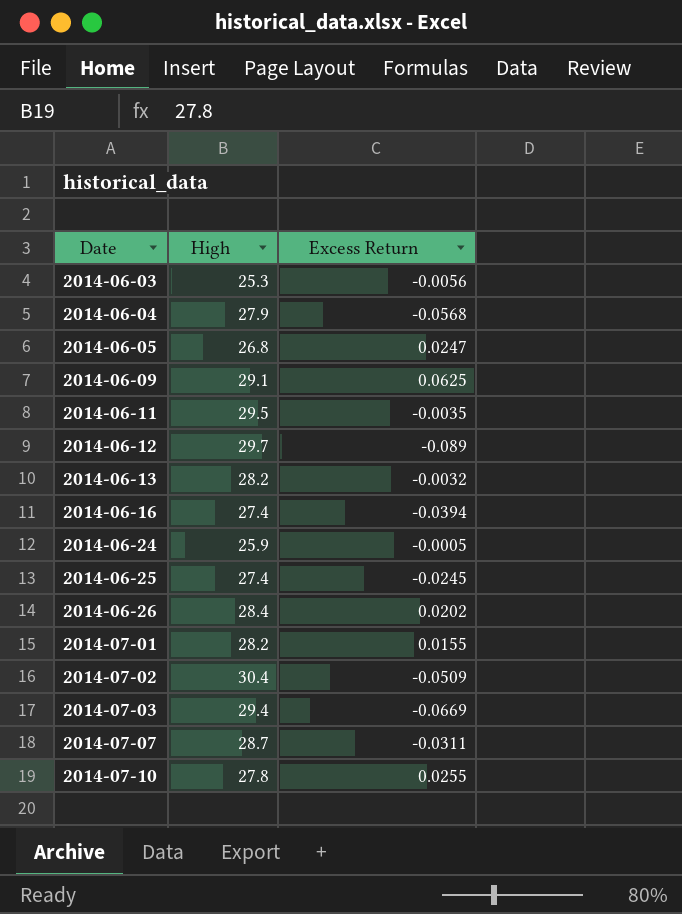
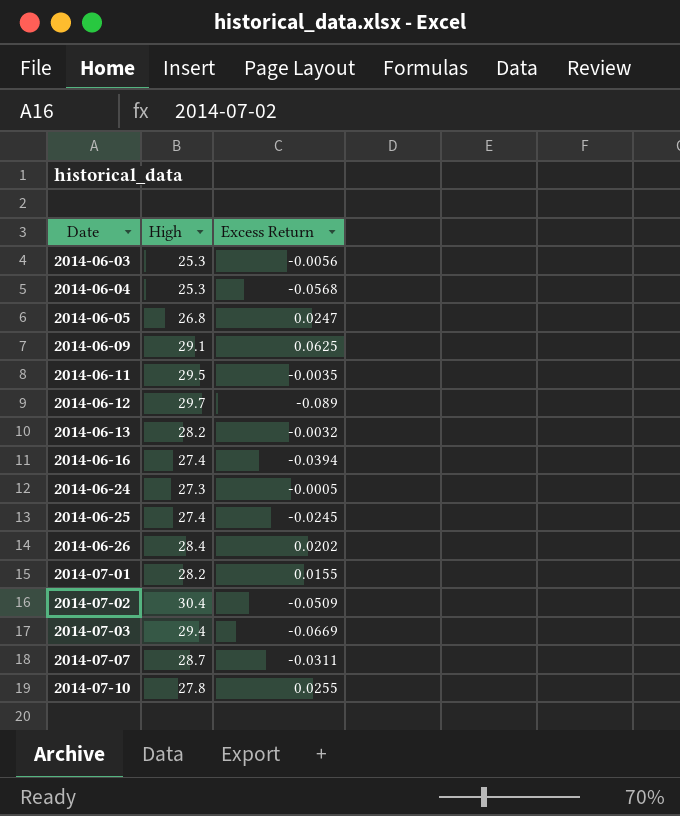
2014-06-04 | High: 27.9 -> 25.3
2014-06-24 | High: 25.9 -> 27.3

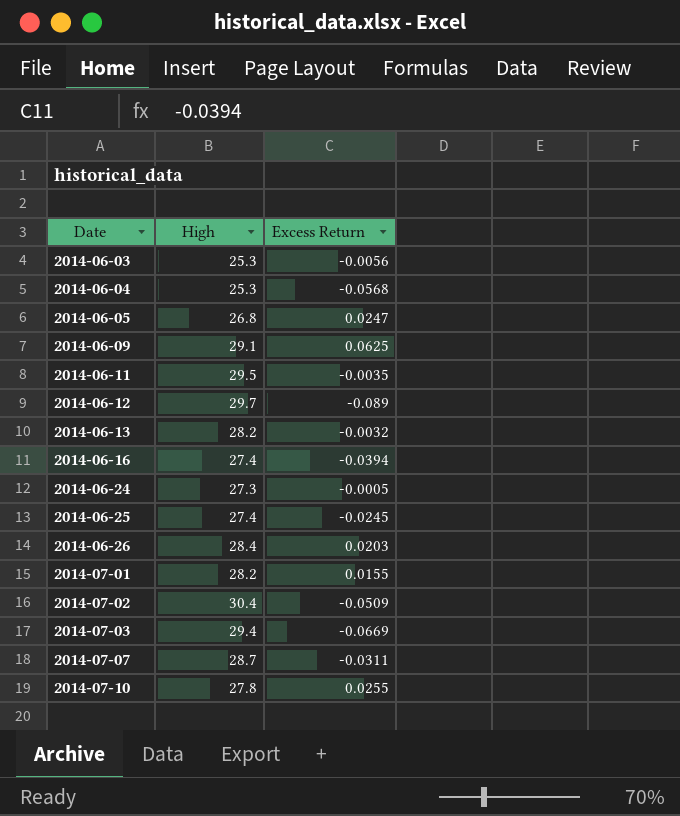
2014-06-26 | Excess Return: 0.0202 -> 0.0203

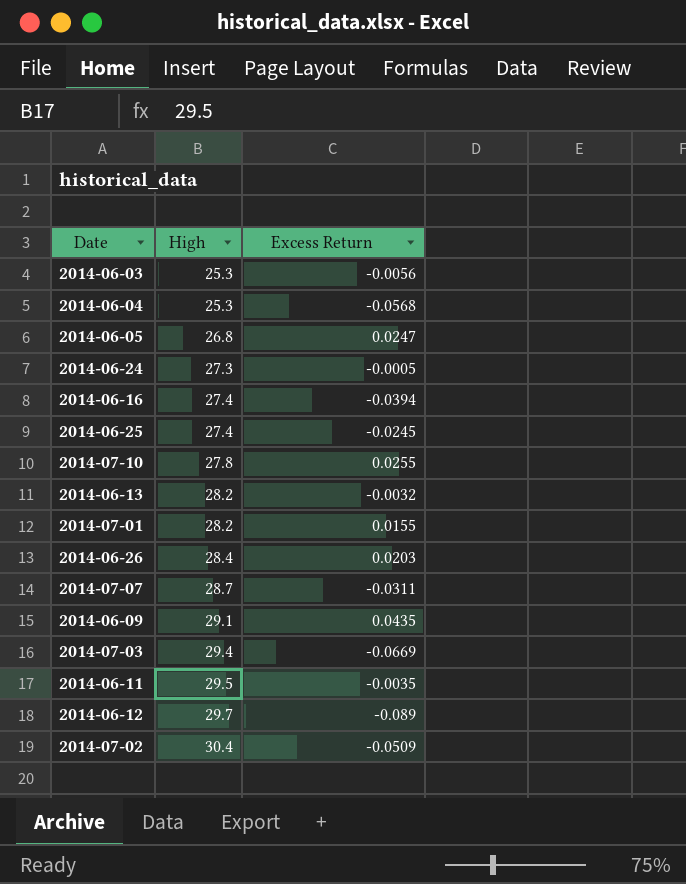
row order: Date ascending -> High ascending
2014-06-09 | Excess Return: 0.0625 -> 0.0435

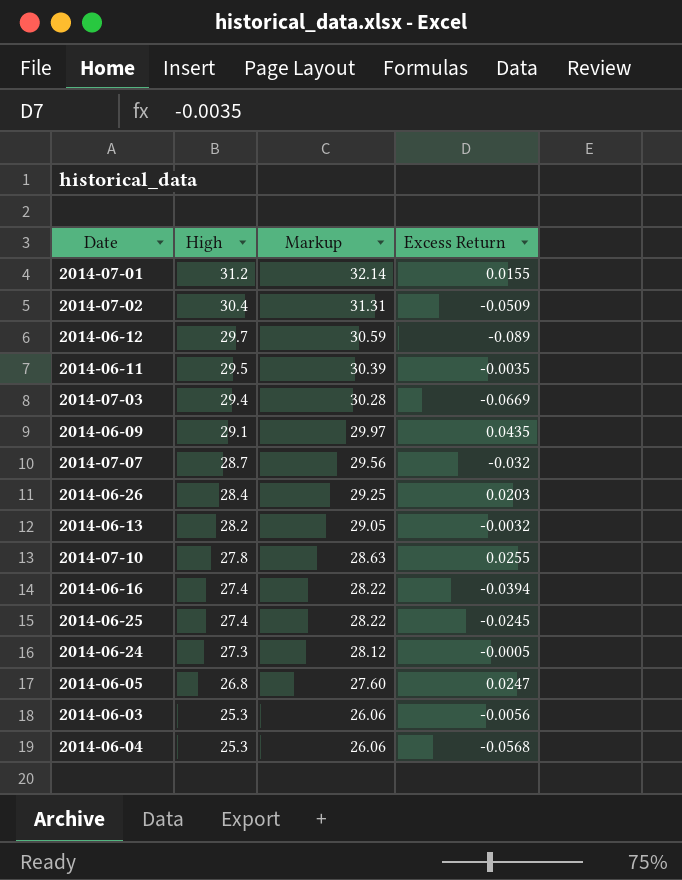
row order: High ascending -> High descending
column Markup | formula: none -> [High] * 1.03
2014-07-01 | High: 28.2 -> 31.2
2014-07-07 | Excess Return: -0.0311 -> -0.032

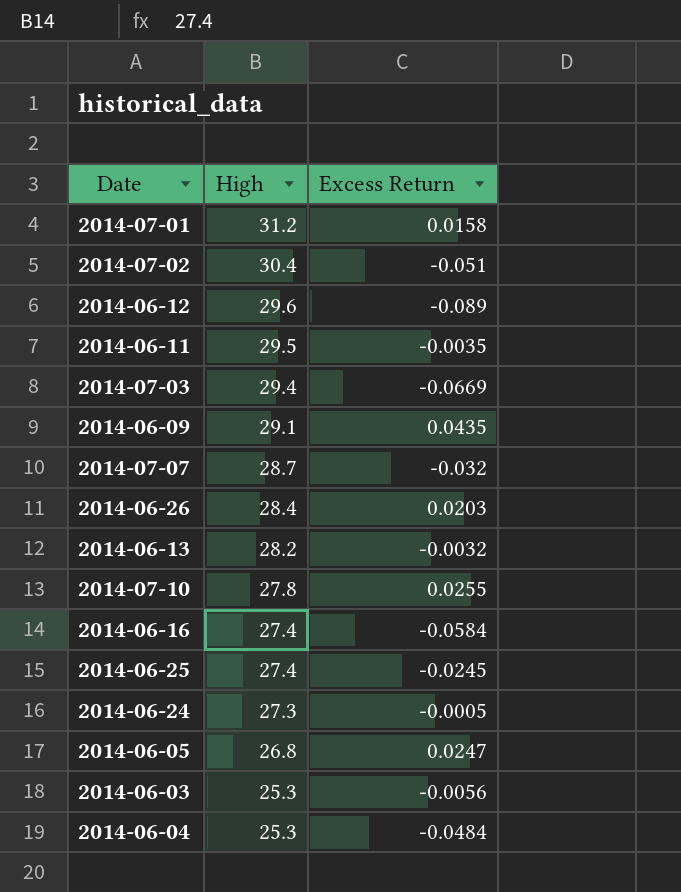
column Markup | formula: [High] * 1.03 -> none
2014-07-01 | Excess Return: 0.0155 -> 0.0158
2014-07-02 | Excess Return: -0.0509 -> -0.051
2014-06-12 | High: 29.7 -> 29.6
2014-06-16 | Excess Return: -0.0394 -> -0.0584
2014-06-04 | Excess Return: -0.0568 -> -0.0484

